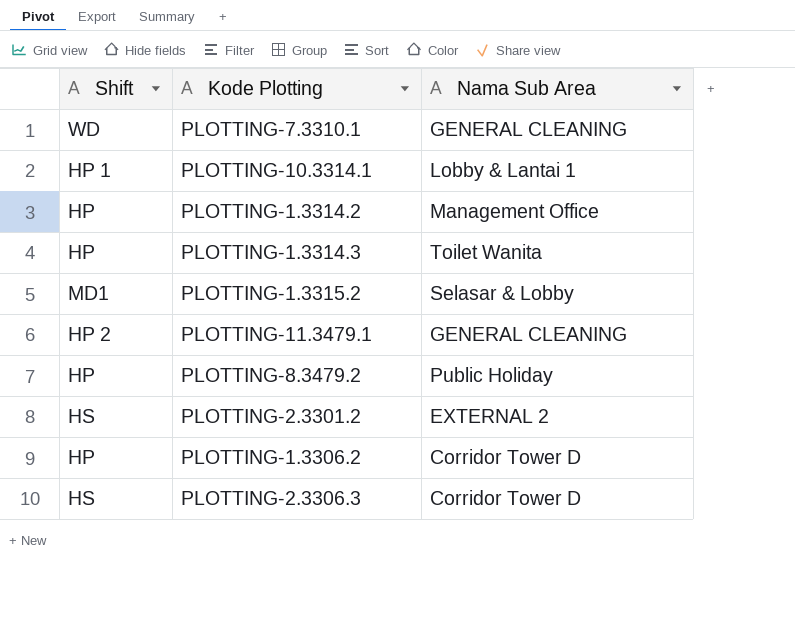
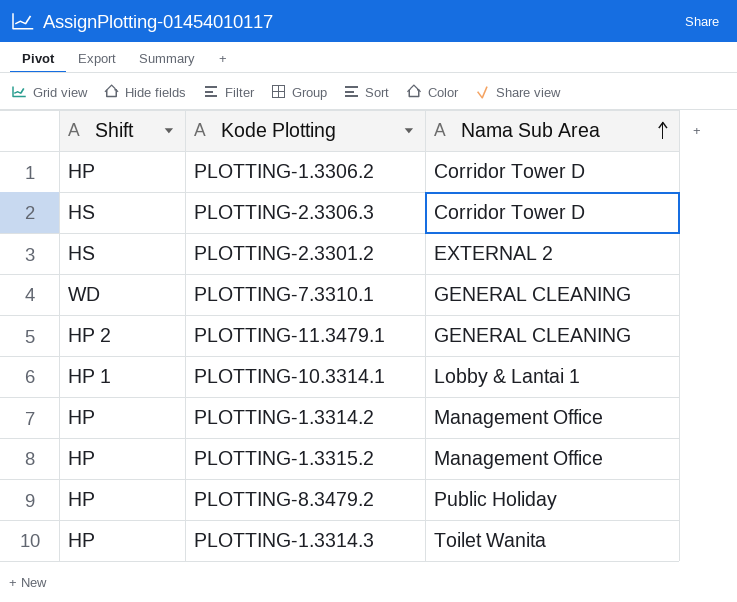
row order: none -> Nama Sub Area ascending
PLOTTING-1.3315.2 | Shift: MD1 -> HP
PLOTTING-1.3315.2 | Nama Sub Area: Selasar & Lobby -> Management Office

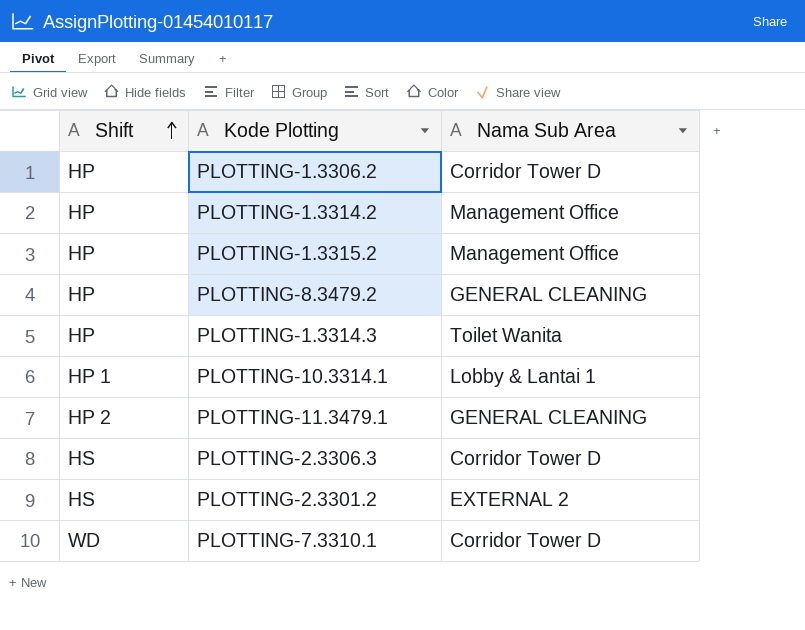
row order: Nama Sub Area ascending -> Shift ascending
PLOTTING-8.3479.2 | Nama Sub Area: Public Holiday -> GENERAL CLEANING
PLOTTING-7.3310.1 | Nama Sub Area: GENERAL CLEANING -> Corridor Tower D

